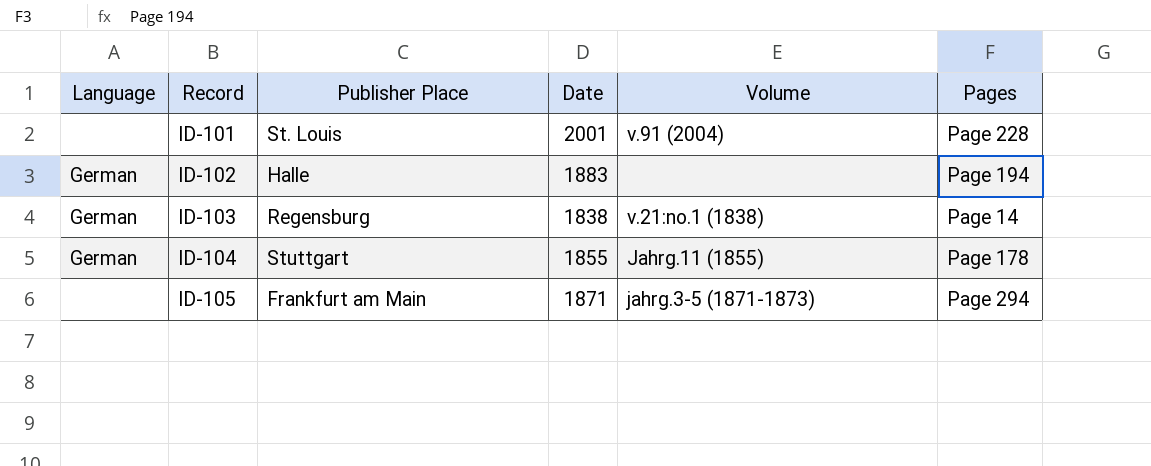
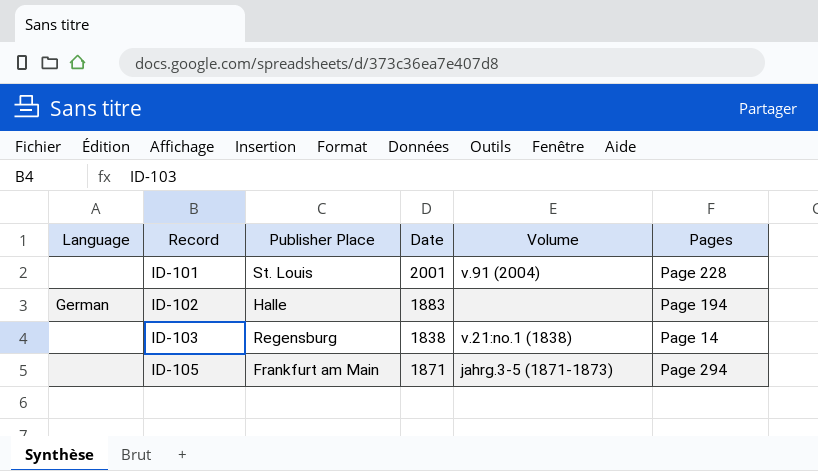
row ID-104: German | Stuttgart | 1855 | Jahrg.11 (1855) | Page 178 -> none
ID-103 | Language: German -> none

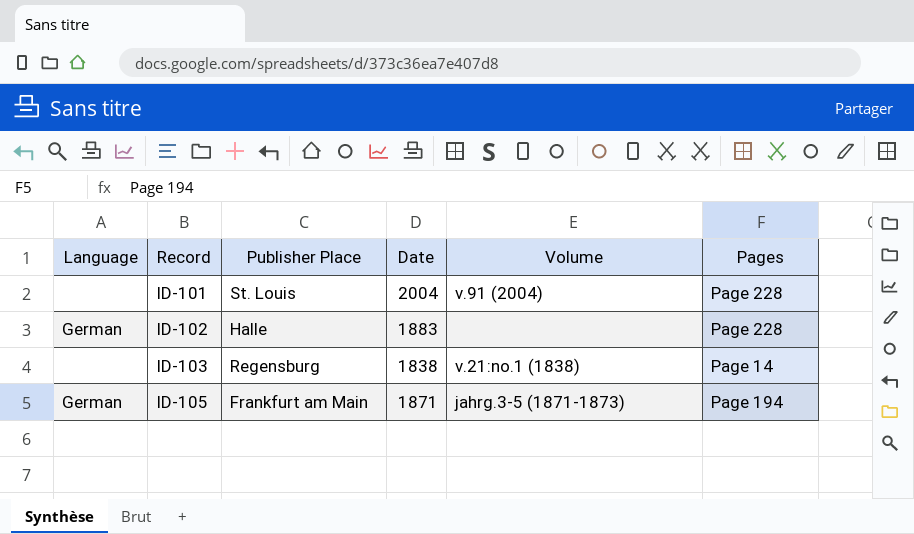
ID-101 | Date: 2001 -> 2004
ID-102 | Pages: Page 194 -> Page 228
ID-105 | Language: none -> German
ID-105 | Pages: Page 294 -> Page 194

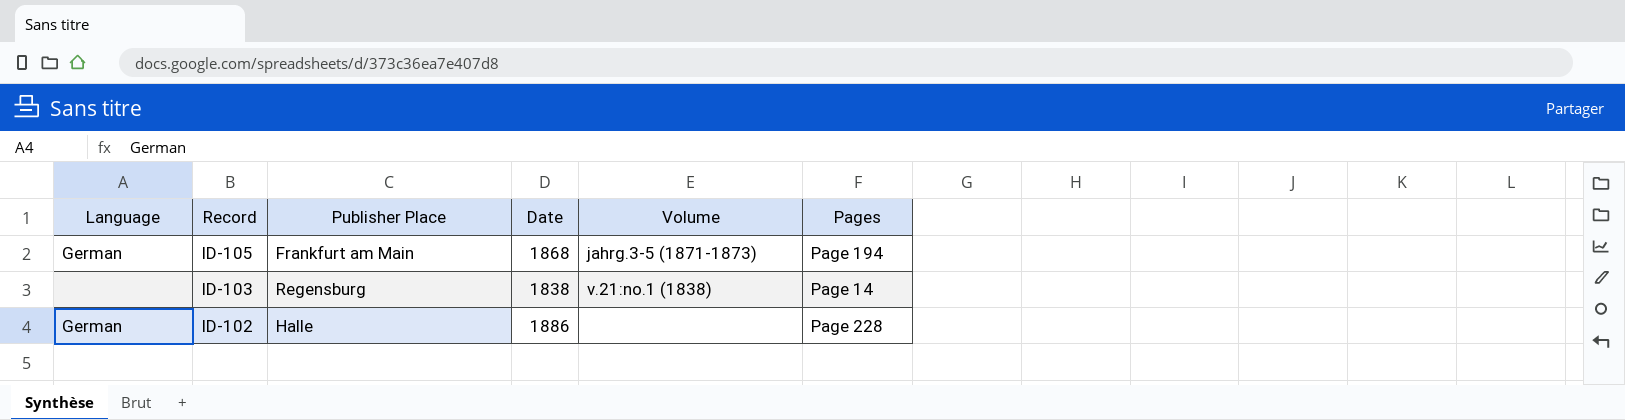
row order: Record ascending -> Record descending
row ID-101: none | St. Louis | 2004 | v.91 (2004) | Page 228 -> none
ID-105 | Date: 1871 -> 1868
ID-102 | Date: 1883 -> 1886

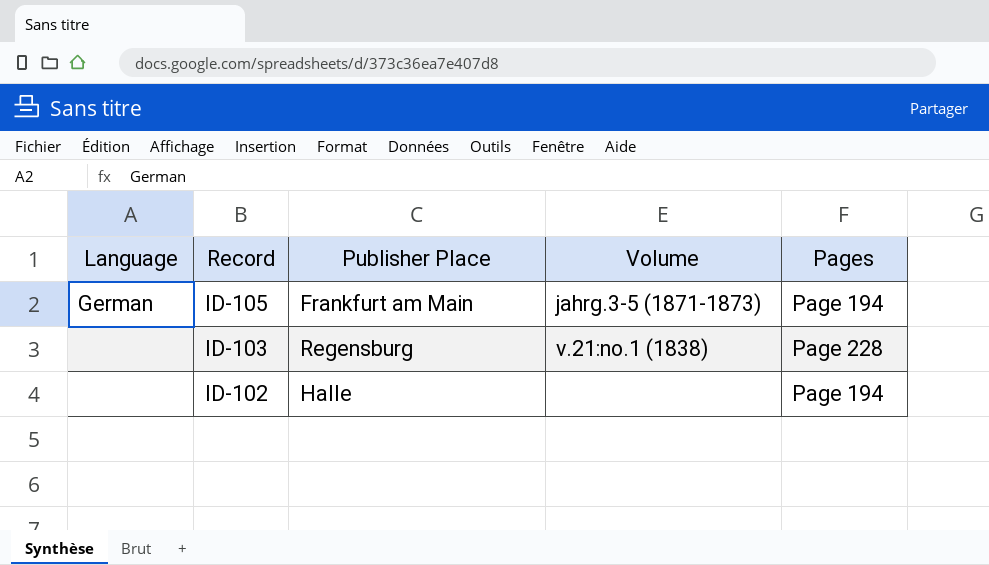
column Date | position: 4 -> none
ID-103 | Pages: Page 14 -> Page 228
ID-102 | Language: German -> none
ID-102 | Pages: Page 228 -> Page 194

